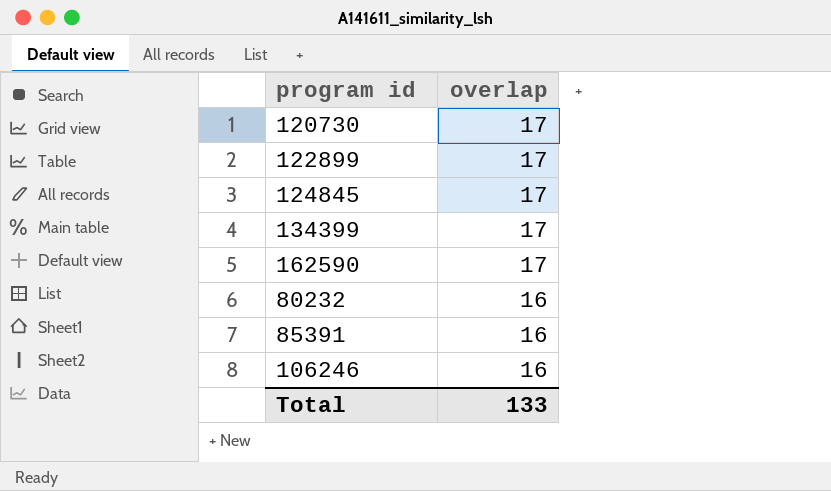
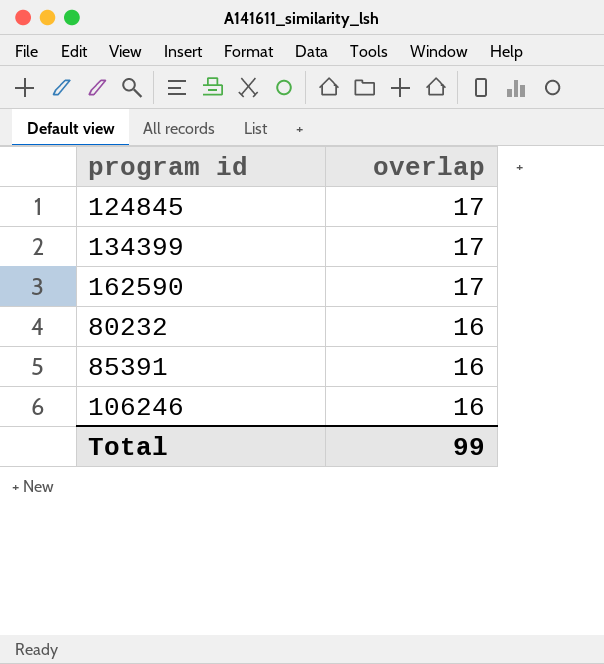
row 120730: 17 -> none
row 122899: 17 -> none
Total | overlap: 133 -> 99

